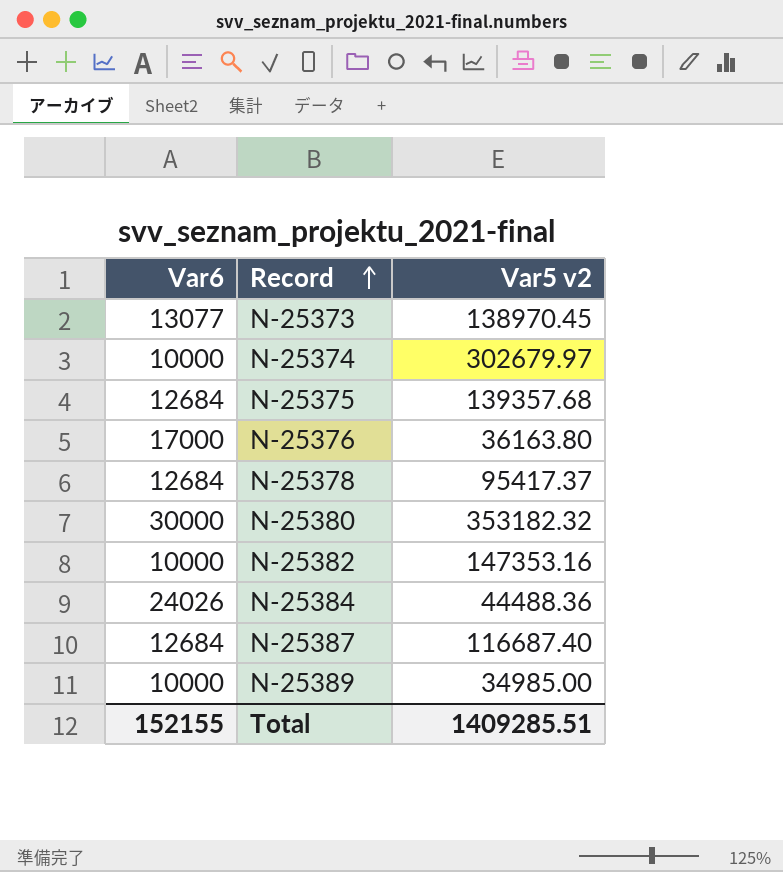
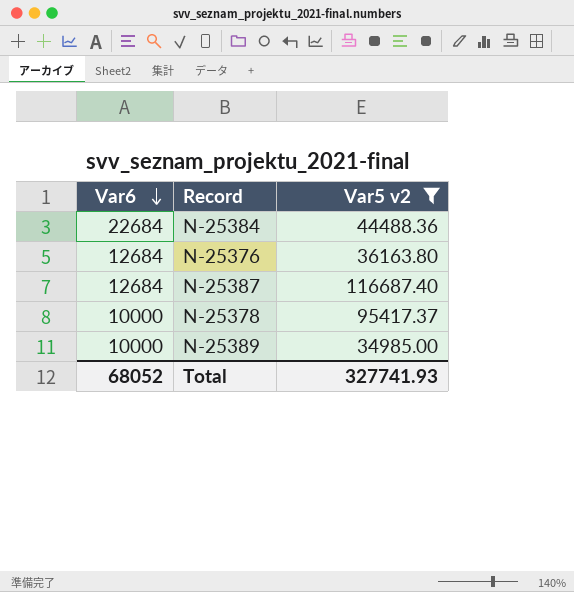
filter: none -> Var5 v2 <= 116687.40
row order: Record ascending -> Var6 descending
N-25384 | Var6: 24026 -> 22684
N-25376 | Var6: 17000 -> 12684
N-25378 | Var6: 12684 -> 10000
Total | Var6: 152155 -> 68052
Total | Var5 v2: 1409285.51 -> 327741.93

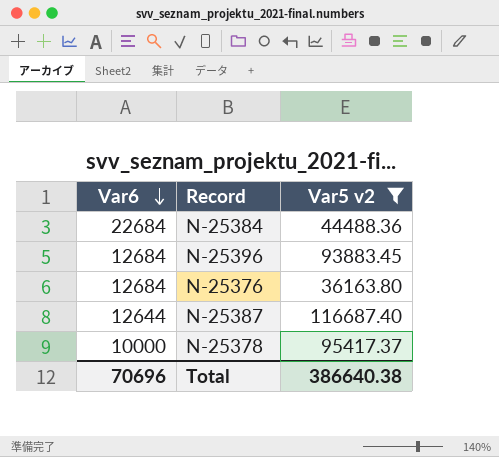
row N-25389: 10000 | 34985.00 -> none
row N-25396: none -> 12684 | 93883.45
N-25387 | Var6: 12684 -> 12644
Total | Var6: 68052 -> 70696
Total | Var5 v2: 327741.93 -> 386640.38

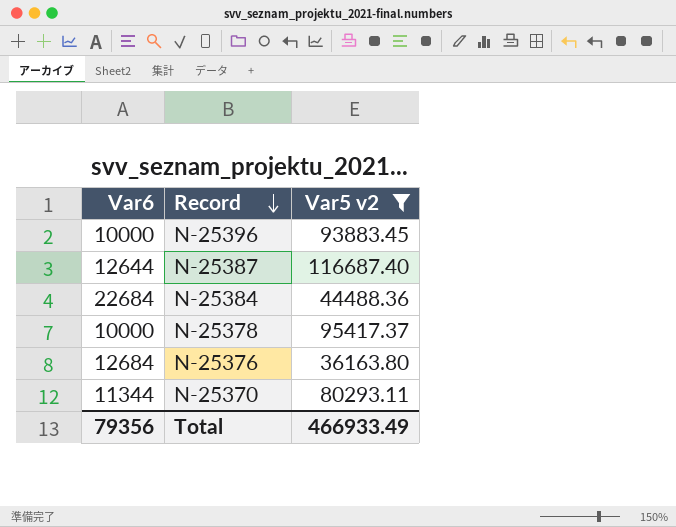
row order: Var6 descending -> Record descending
N-25396 | Var6: 12684 -> 10000
row N-25370: none -> 11344 | 80293.11
Total | Var6: 70696 -> 79356
Total | Var5 v2: 386640.38 -> 466933.49

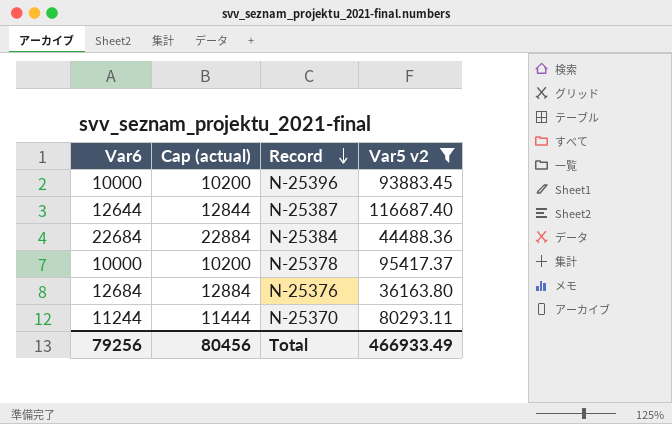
column Cap (actual) | formula: none -> [Var6] + 200
N-25370 | Var6: 11344 -> 11244
Total | Var6: 79356 -> 79256

